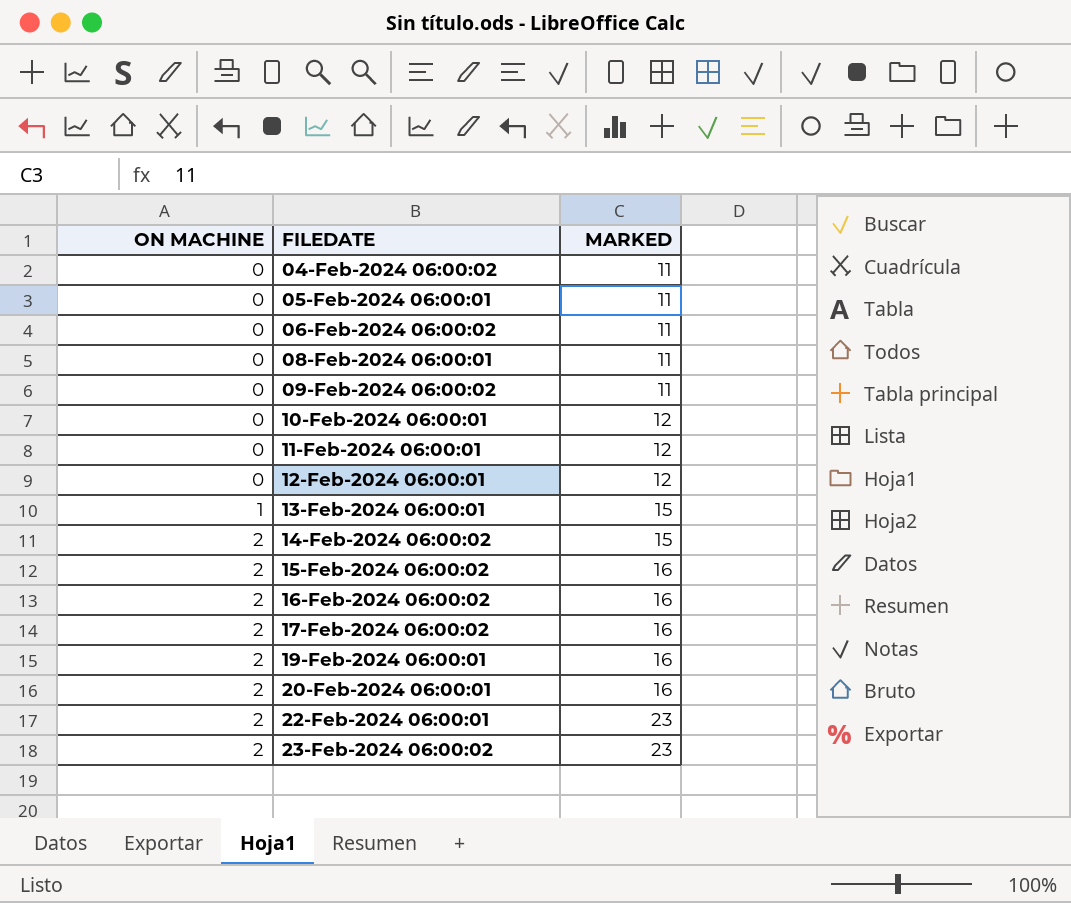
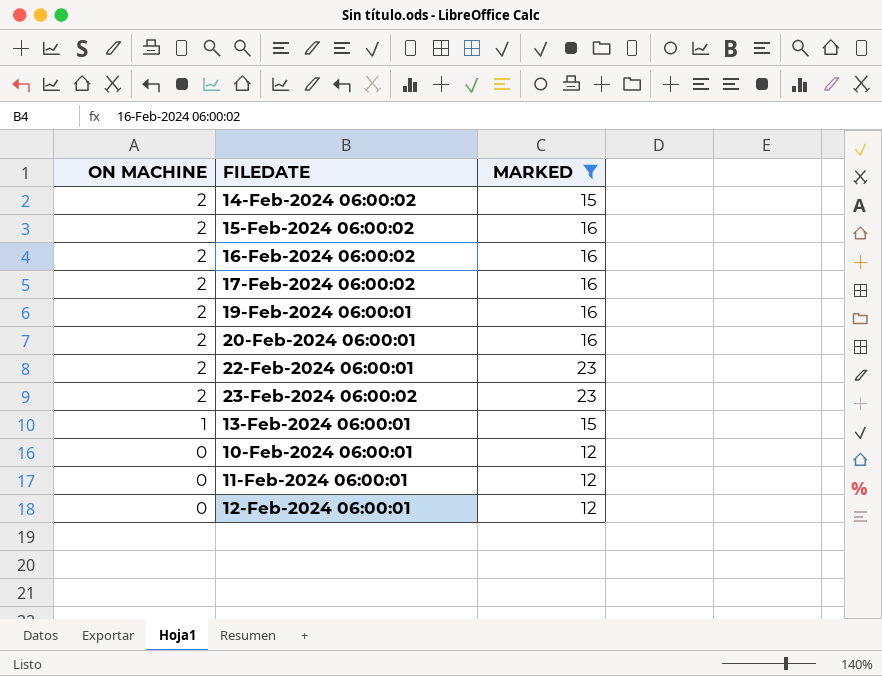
filter: none -> MARKED != 11
row order: ON MACHINE ascending -> ON MACHINE descending

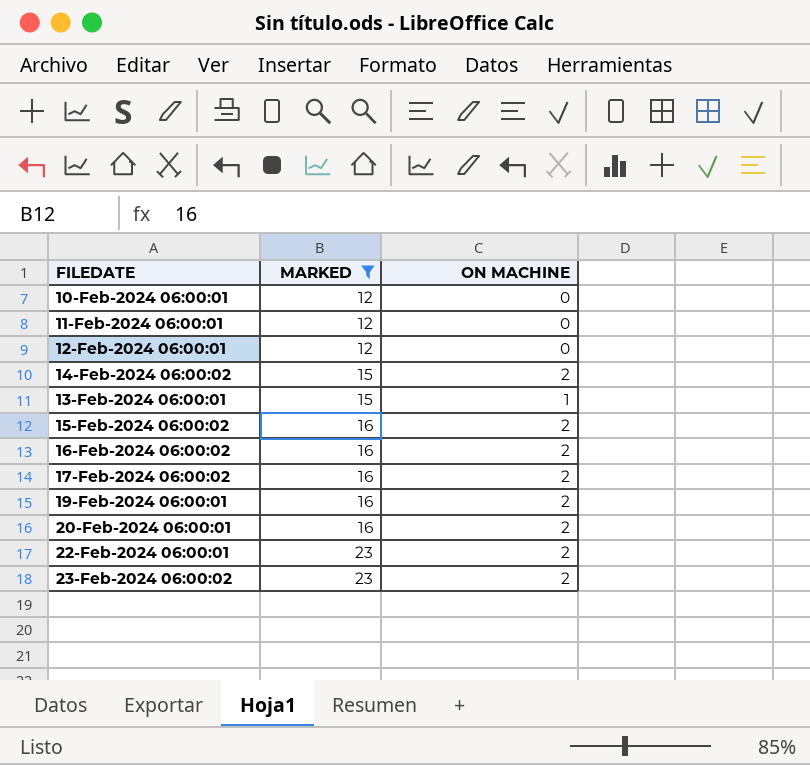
row order: ON MACHINE descending -> MARKED ascending
column ON MACHINE | position: 1 -> 3

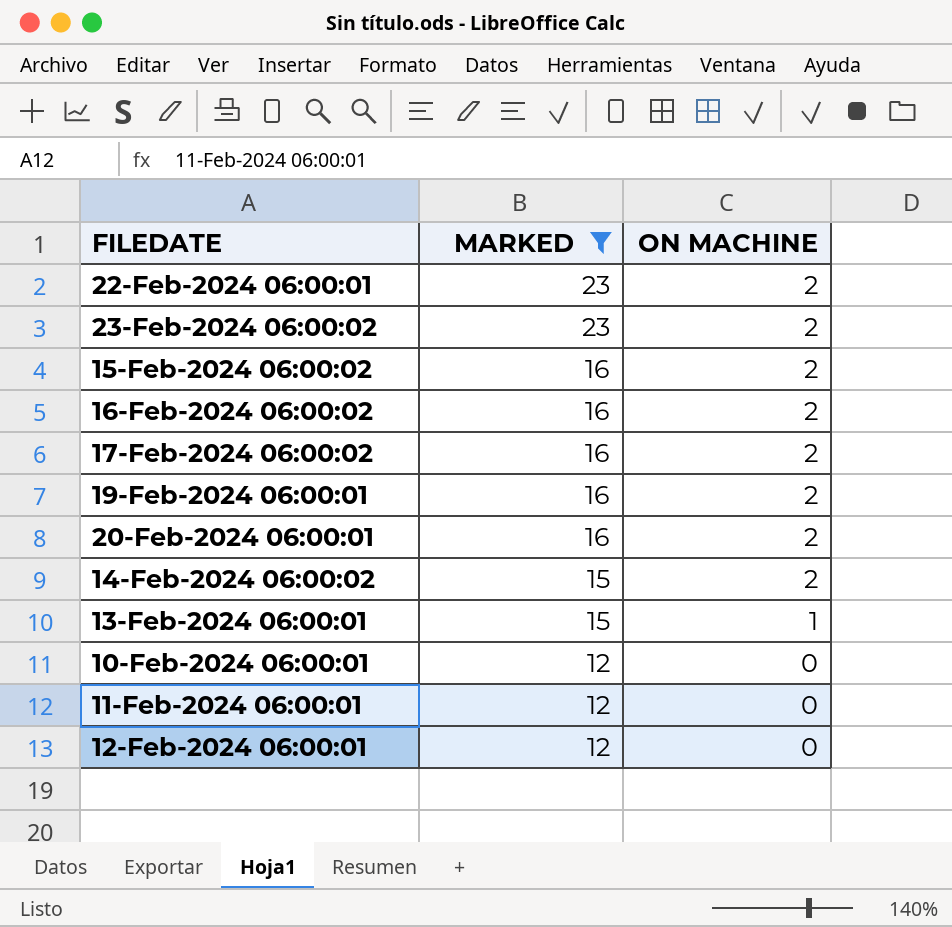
row order: MARKED ascending -> MARKED descending

